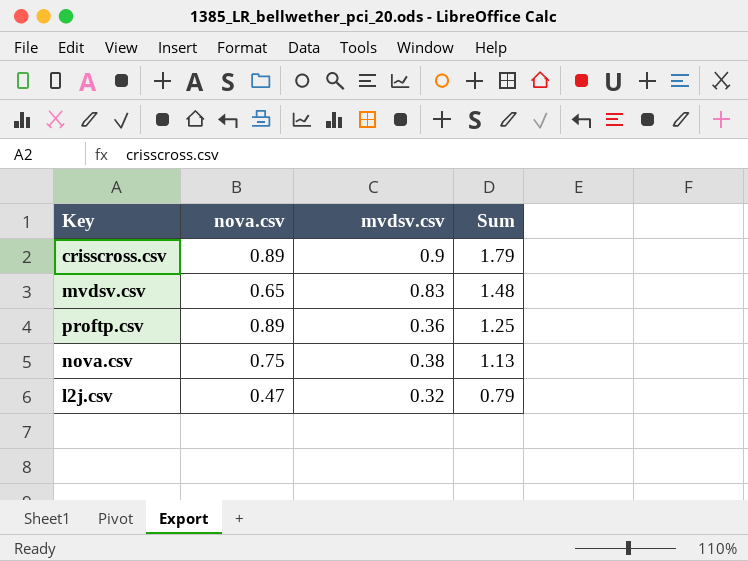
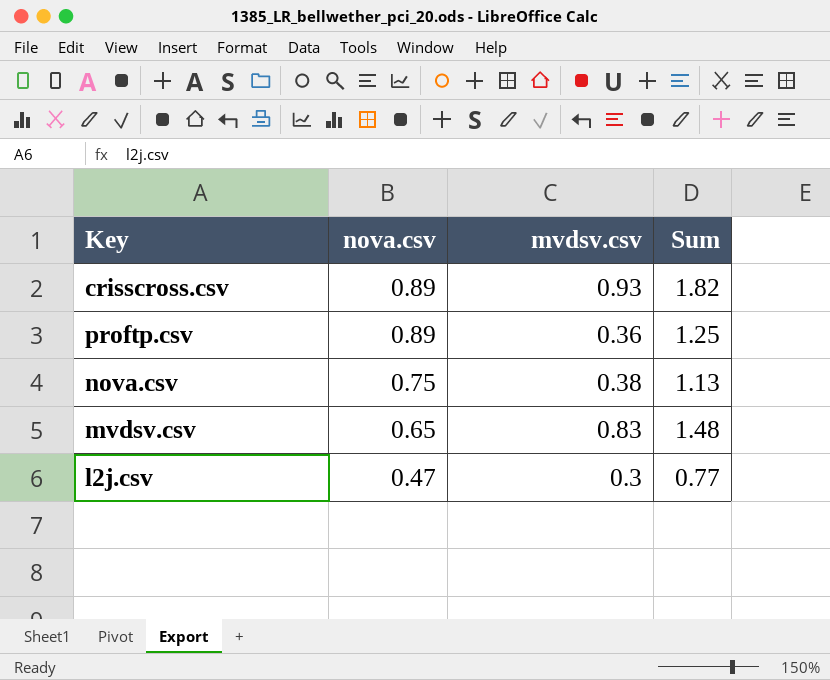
row order: Sum descending -> nova.csv descending
crisscross.csv | mvdsv.csv: 0.9 -> 0.93
crisscross.csv | Sum: 1.79 -> 1.82
l2j.csv | mvdsv.csv: 0.32 -> 0.3
l2j.csv | Sum: 0.79 -> 0.77

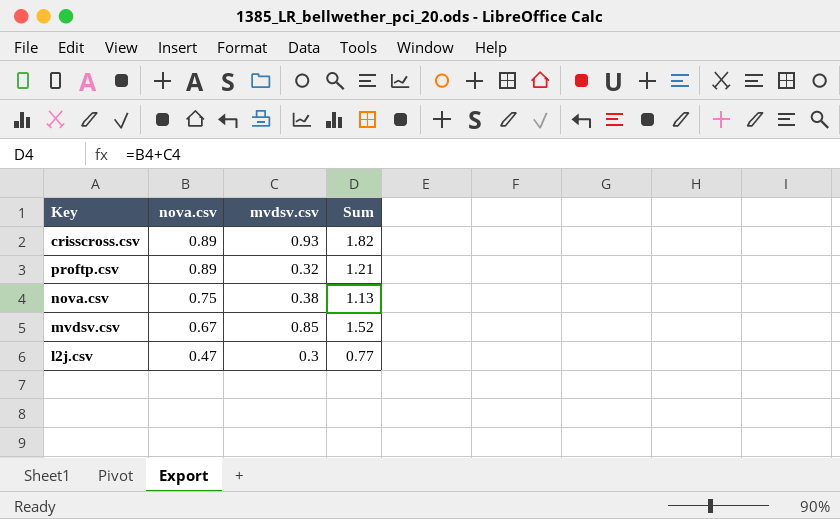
proftp.csv | mvdsv.csv: 0.36 -> 0.32
proftp.csv | Sum: 1.25 -> 1.21
mvdsv.csv | nova.csv: 0.65 -> 0.67
mvdsv.csv | mvdsv.csv: 0.83 -> 0.85
mvdsv.csv | Sum: 1.48 -> 1.52

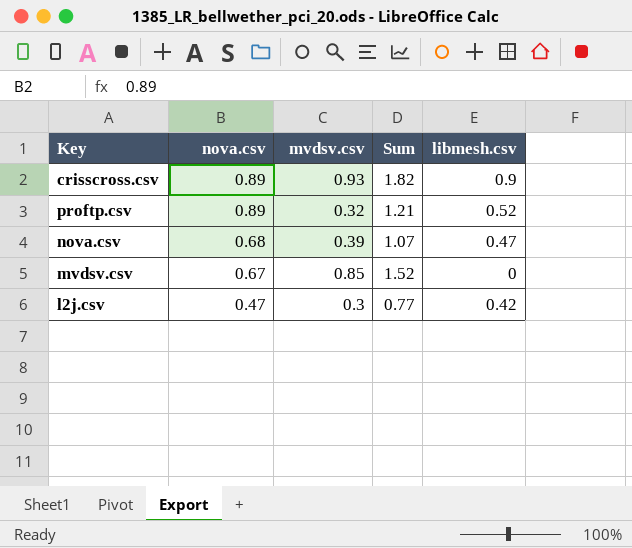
column libmesh.csv | position: none -> 5
nova.csv | nova.csv: 0.75 -> 0.68
nova.csv | mvdsv.csv: 0.38 -> 0.39
nova.csv | Sum: 1.13 -> 1.07

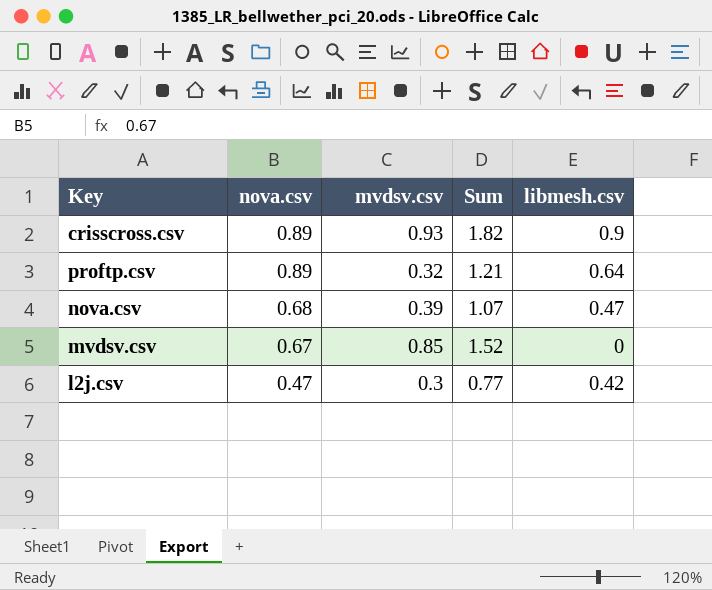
proftp.csv | libmesh.csv: 0.52 -> 0.64

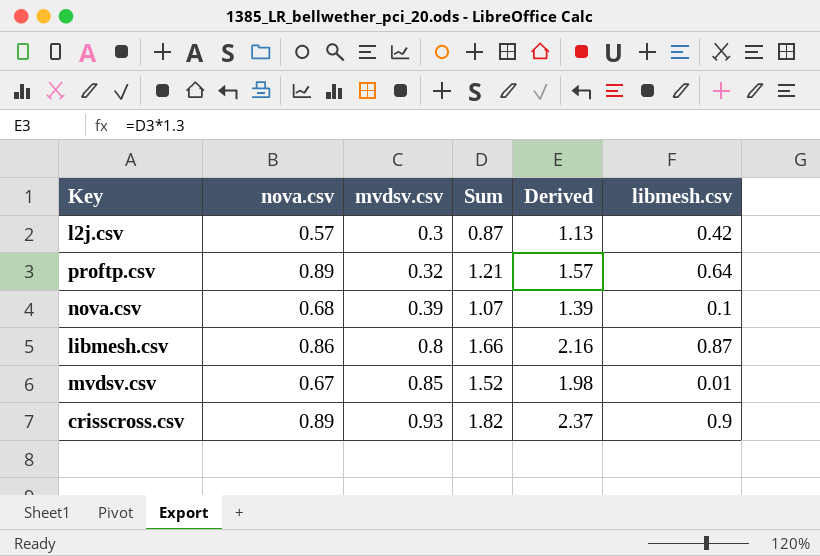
row order: nova.csv descending -> mvdsv.csv ascending
column Derived | formula: none -> [Sum] * 1.3
l2j.csv | nova.csv: 0.47 -> 0.57
l2j.csv | Sum: 0.77 -> 0.87
nova.csv | libmesh.csv: 0.47 -> 0.1
row libmesh.csv: none -> 0.86 | 0.8 | 1.66 | 2.16 | 0.87
mvdsv.csv | libmesh.csv: 0 -> 0.01

